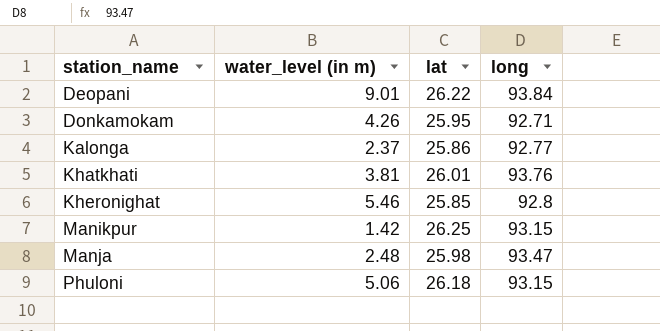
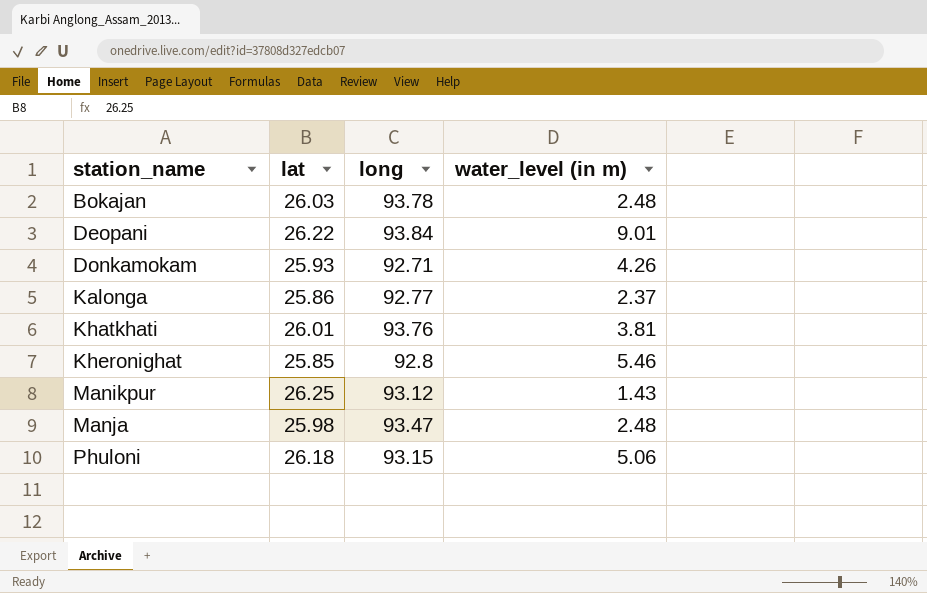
column water_level (in m) | position: 2 -> 4
row Bokajan: none -> 26.03 | 93.78 | 2.48
Donkamokam | lat: 25.95 -> 25.93
Manikpur | long: 93.15 -> 93.12
Manikpur | water_level (in m): 1.42 -> 1.43

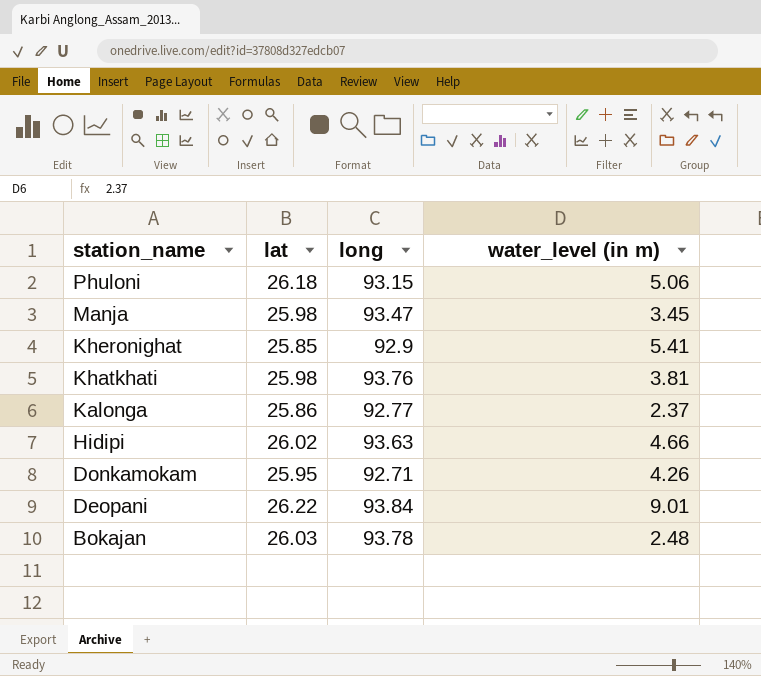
row order: station_name ascending -> station_name descending
row Manikpur: 26.25 | 93.12 | 1.43 -> none
Manja | water_level (in m): 2.48 -> 3.45
Kheronighat | long: 92.8 -> 92.9
Kheronighat | water_level (in m): 5.46 -> 5.41
Khatkhati | lat: 26.01 -> 25.98
row Hidipi: none -> 26.02 | 93.63 | 4.66
Donkamokam | lat: 25.93 -> 25.95

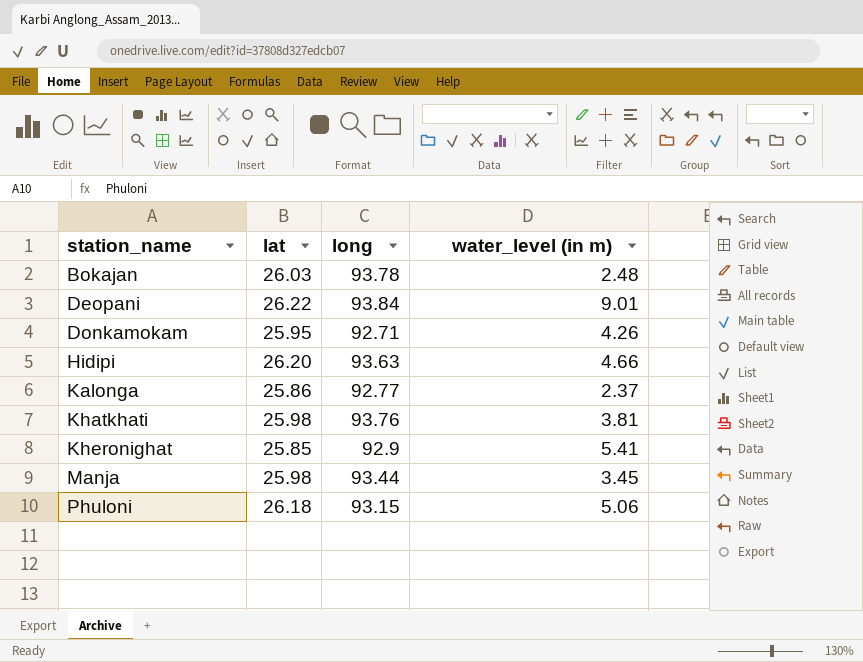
row order: station_name descending -> station_name ascending
Hidipi | lat: 26.02 -> 26.20
Manja | long: 93.47 -> 93.44

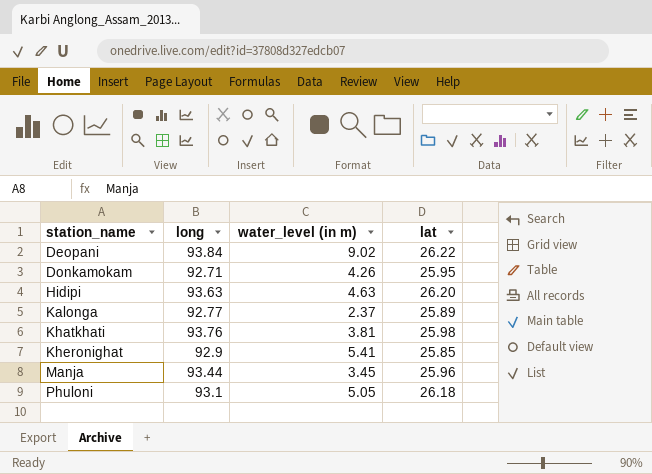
column lat | position: 2 -> 4
row Bokajan: 26.03 | 93.78 | 2.48 -> none
Deopani | water_level (in m): 9.01 -> 9.02
Hidipi | water_level (in m): 4.66 -> 4.63
Kalonga | lat: 25.86 -> 25.89
Manja | lat: 25.98 -> 25.96
Phuloni | long: 93.15 -> 93.1
Phuloni | water_level (in m): 5.06 -> 5.05

